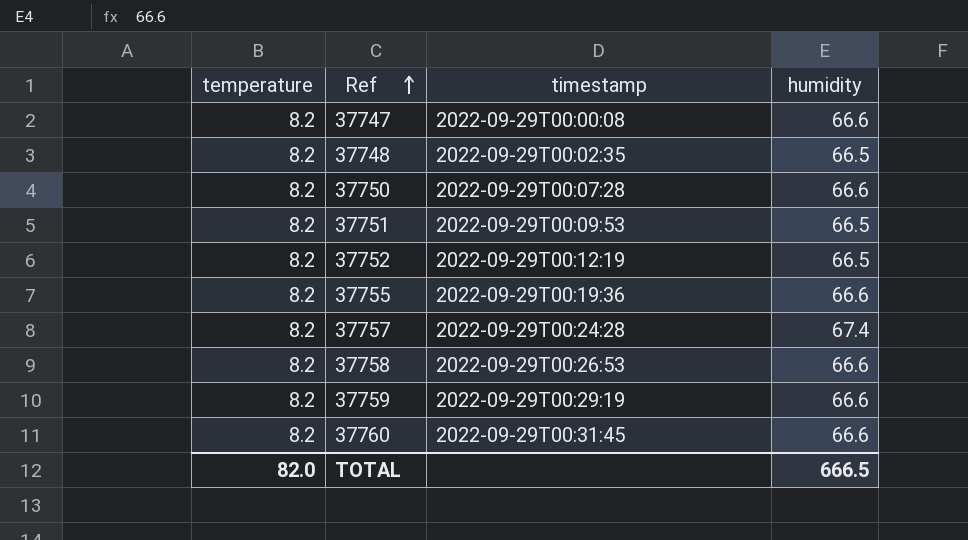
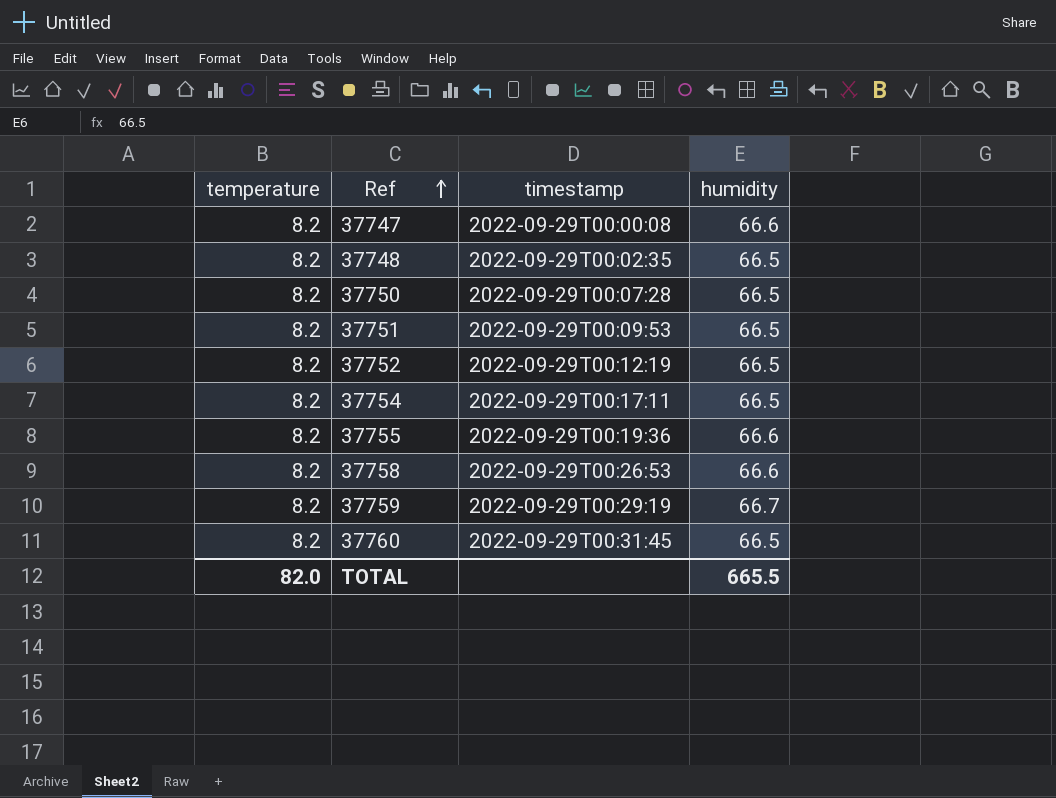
row 37757: 8.2 | 2022-09-29T00:24:28 | 67.4 -> none
37750 | humidity: 66.6 -> 66.5
row 37754: none -> 8.2 | 2022-09-29T00:17:11 | 66.5
37759 | humidity: 66.6 -> 66.7
37760 | humidity: 66.6 -> 66.5
TOTAL | humidity: 666.5 -> 665.5

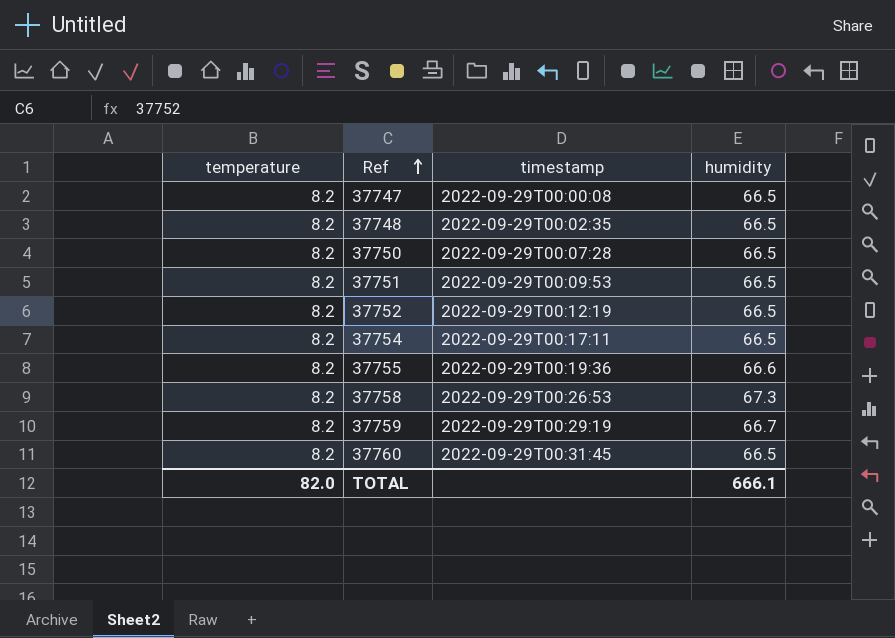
37747 | humidity: 66.6 -> 66.5
37758 | humidity: 66.6 -> 67.3
TOTAL | humidity: 665.5 -> 666.1

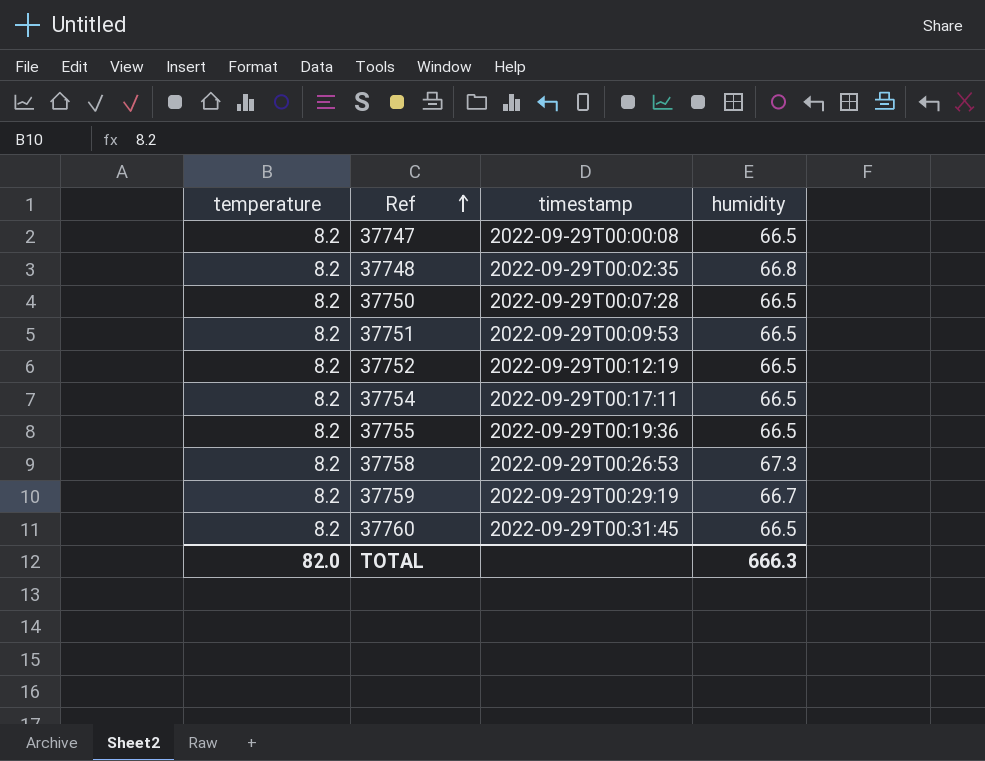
37748 | humidity: 66.5 -> 66.8
37755 | humidity: 66.6 -> 66.5
TOTAL | humidity: 666.1 -> 666.3

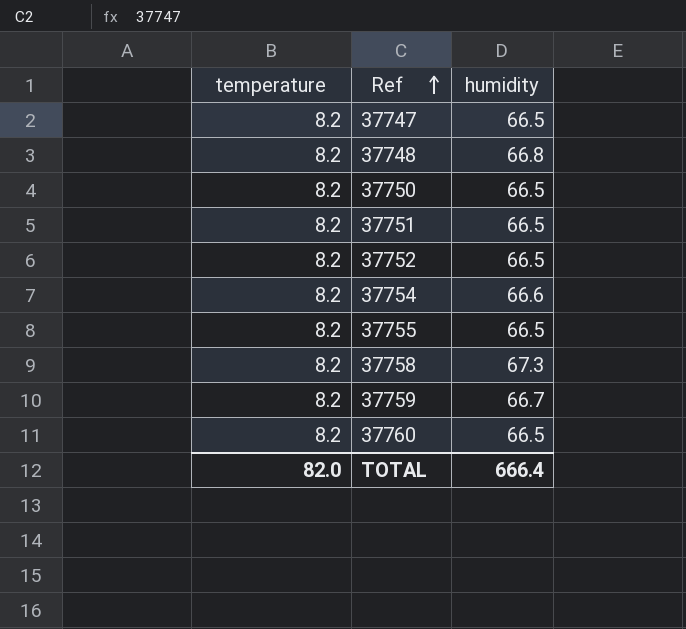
column timestamp | position: 3 -> none
37754 | humidity: 66.5 -> 66.6
TOTAL | humidity: 666.3 -> 666.4

